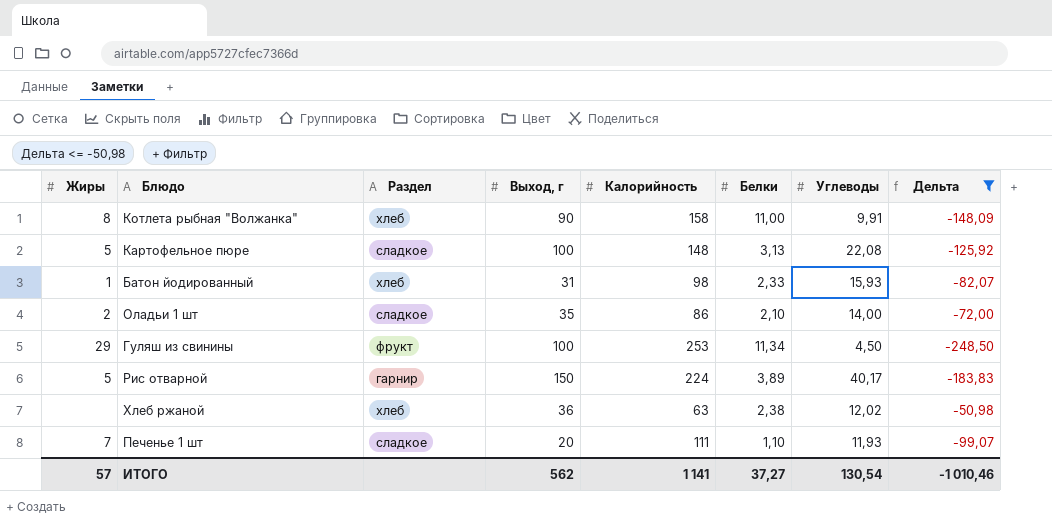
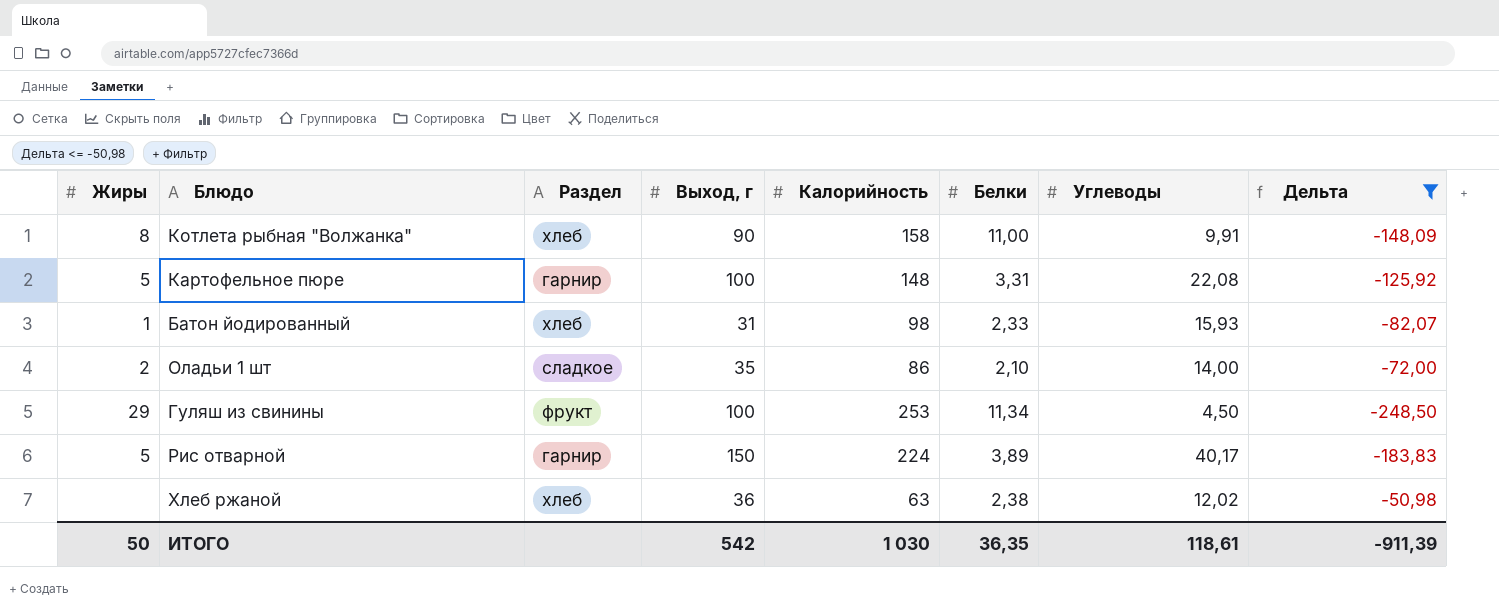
row Печенье 1 шт: 7 | сладкое | 20 | 111 | 1,10 | 11,93 | -99,07 -> none
Картофельное пюре | Раздел: сладкое -> гарнир
Картофельное пюре | Белки: 3,13 -> 3,31
ИТОГО | Жиры: 57 -> 50
ИТОГО | Выход, г: 562 -> 542
ИТОГО | Калорийность: 1 141 -> 1 030
ИТОГО | Белки: 37,27 -> 36,35
ИТОГО | Углеводы: 130,54 -> 118,61
ИТОГО | Дельта: -1 010,46 -> -911,39

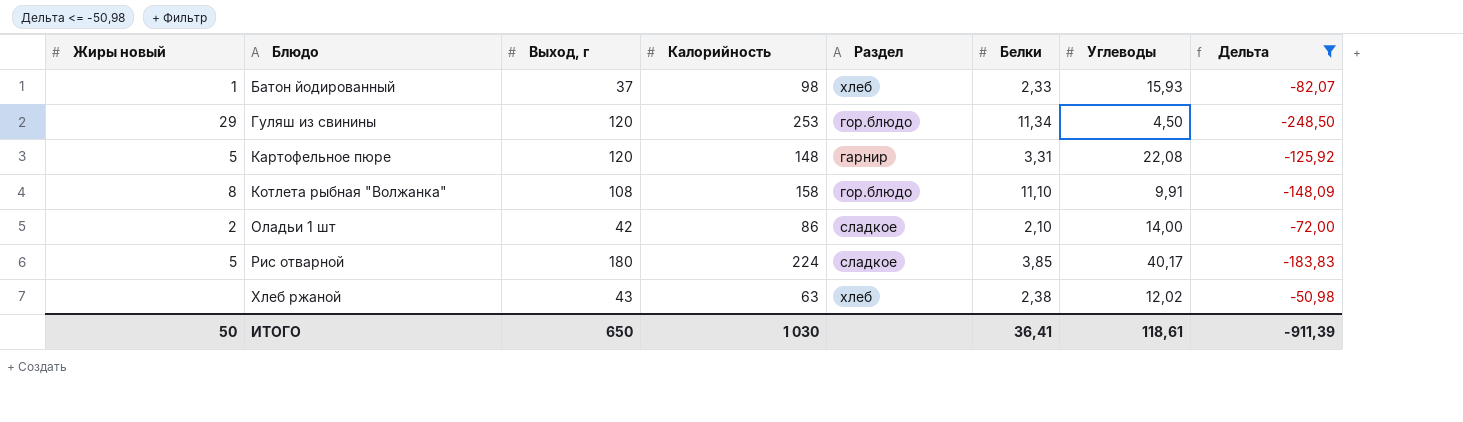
row order: none -> Блюдо ascending
column name: Жиры -> Жиры новый
column Раздел | position: 3 -> 5
Батон йодированный | Выход, г: 31 -> 37
Гуляш из свинины | Выход, г: 100 -> 120
Гуляш из свинины | Раздел: фрукт -> гор.блюдо
Картофельное пюре | Выход, г: 100 -> 120
Котлета рыбная "Волжанка" | Выход, г: 90 -> 108
Котлета рыбная "Волжанка" | Раздел: хлеб -> гор.блюдо
Котлета рыбная "Волжанка" | Белки: 11,00 -> 11,10
Оладьи 1 шт | Выход, г: 35 -> 42
Рис отварной | Выход, г: 150 -> 180
Рис отварной | Раздел: гарнир -> сладкое
Рис отварной | Белки: 3,89 -> 3,85
Хлеб ржаной | Выход, г: 36 -> 43
ИТОГО | Выход, г: 542 -> 650
ИТОГО | Белки: 36,35 -> 36,41

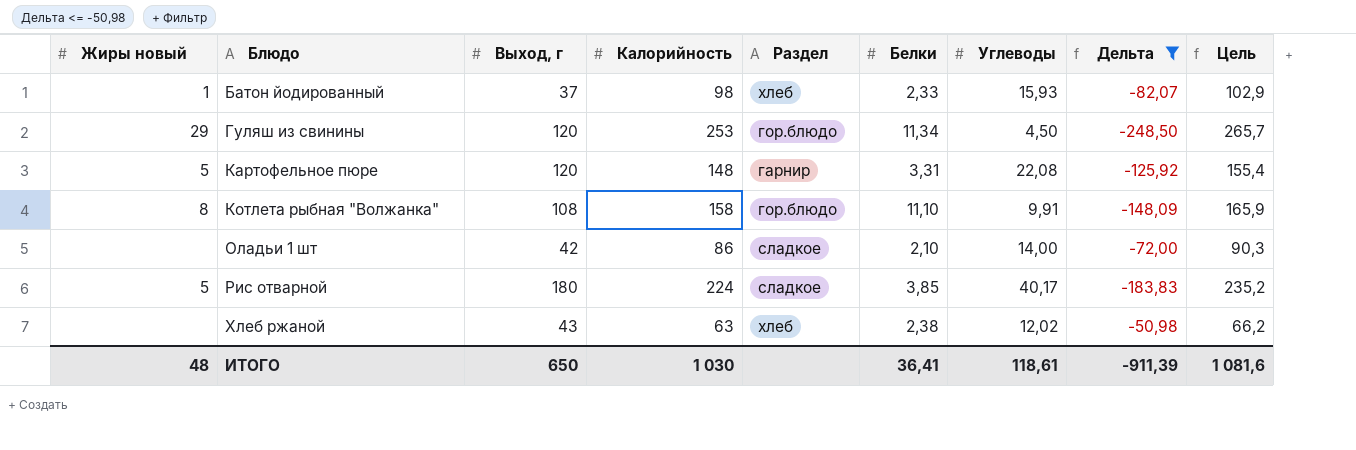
column Цель | formula: none -> [Калорийность] * 1,05
Оладьи 1 шт | Жиры новый: 2 -> none
ИТОГО | Жиры новый: 50 -> 48

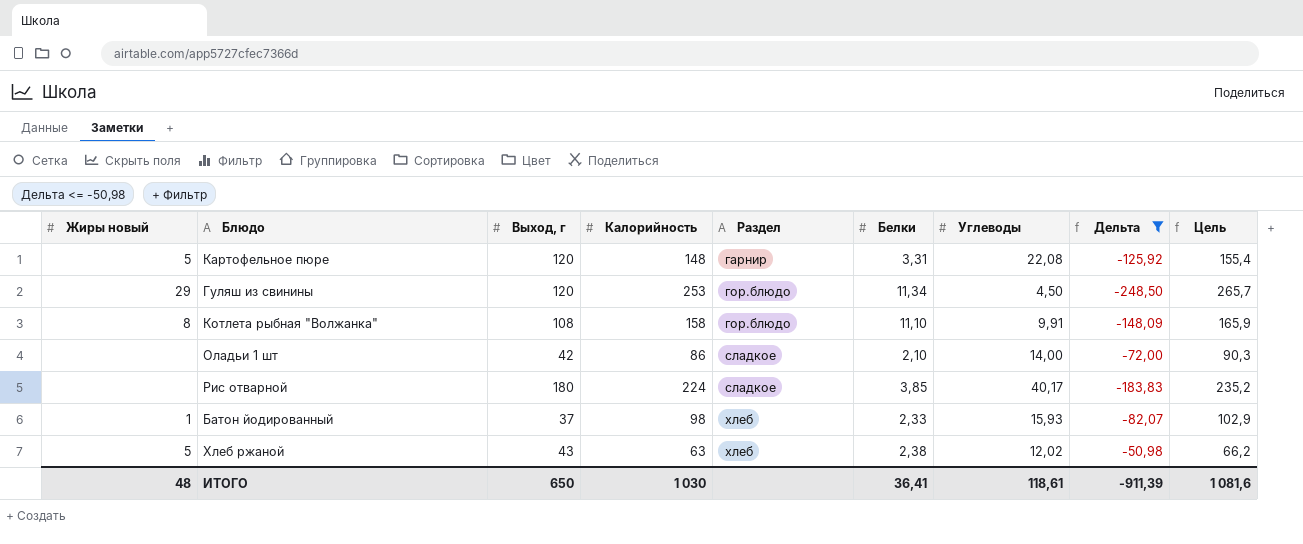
row order: Блюдо ascending -> Раздел ascending
Рис отварной | Жиры новый: 5 -> none
Хлеб ржаной | Жиры новый: none -> 5

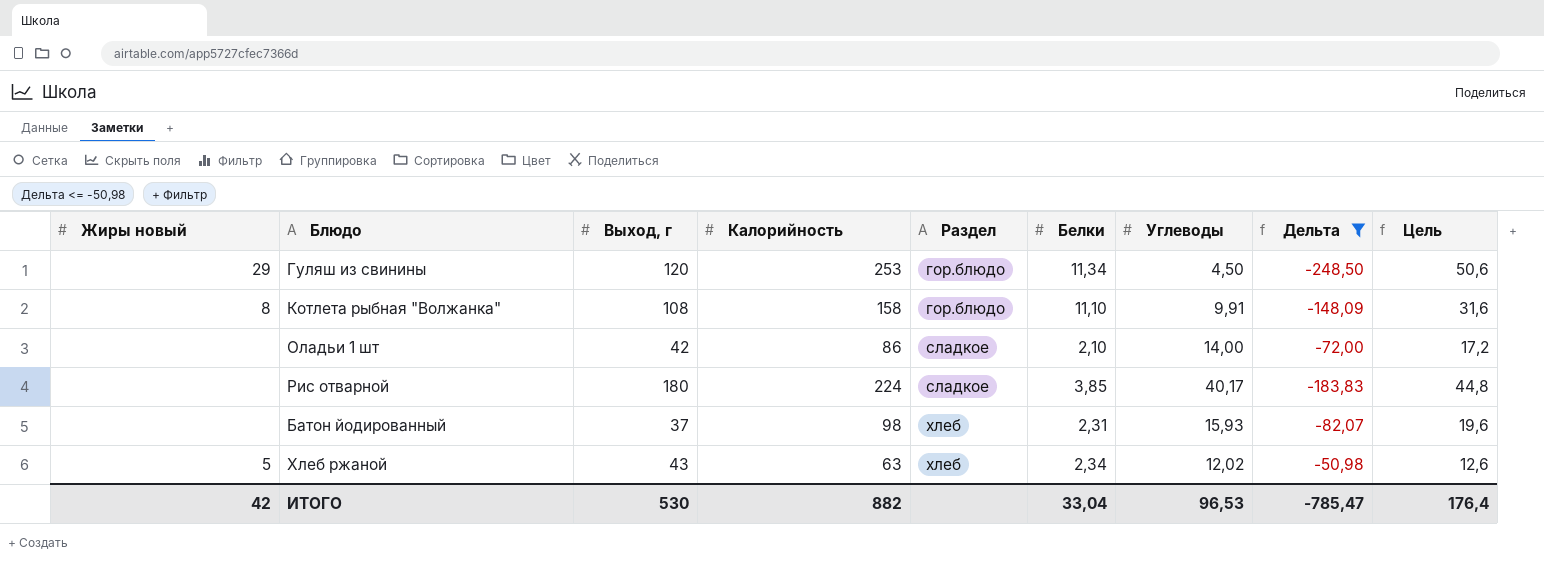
column Цель | formula: [Калорийность] * 1,05 -> [Калорийность] * 0,2
row Картофельное пюре: 5 | 120 | 148 | гарнир | 3,31 | 22,08 | -125,92 | 155,4 -> none
Батон йодированный | Жиры новый: 1 -> none
Батон йодированный | Белки: 2,33 -> 2,31
Хлеб ржаной | Белки: 2,38 -> 2,34
ИТОГО | Жиры новый: 48 -> 42
ИТОГО | Выход, г: 650 -> 530
ИТОГО | Калорийность: 1 030 -> 882
ИТОГО | Белки: 36,41 -> 33,04
ИТОГО | Углеводы: 118,61 -> 96,53
ИТОГО | Дельта: -911,39 -> -785,47
ИТОГО | Цель: 1 081,6 -> 176,4

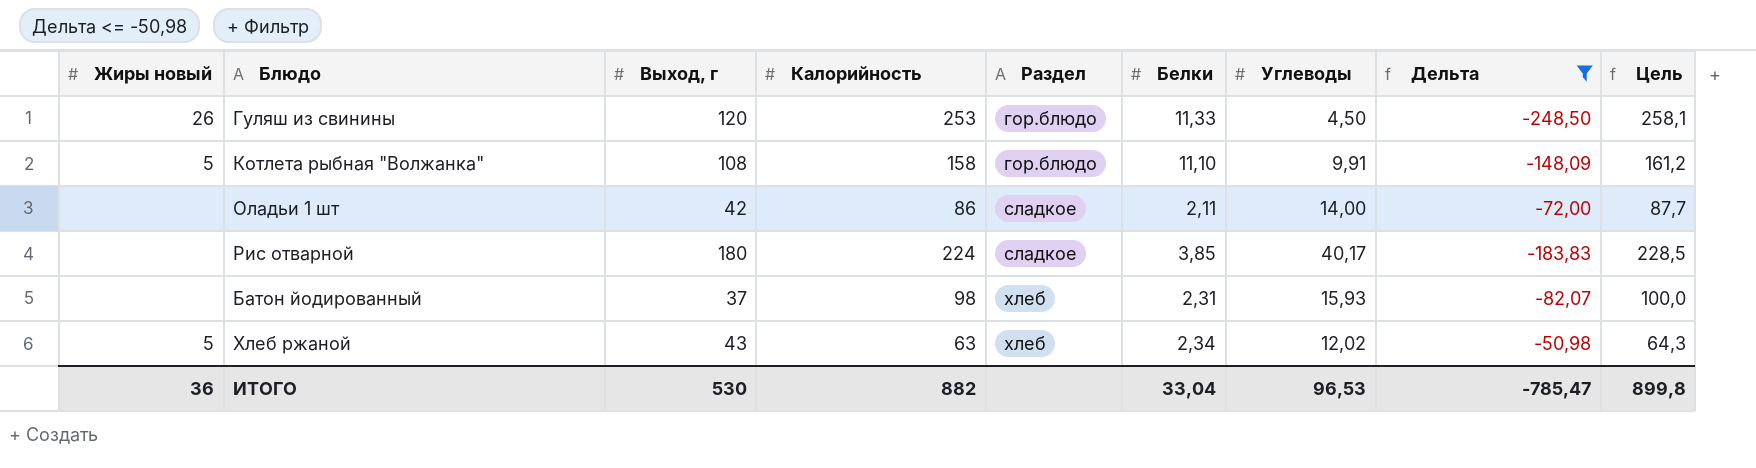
column Цель | formula: [Калорийность] * 0,2 -> [Калорийность] * 1,02
Гуляш из свинины | Жиры новый: 29 -> 26
Гуляш из свинины | Белки: 11,34 -> 11,33
Котлета рыбная "Волжанка" | Жиры новый: 8 -> 5
Оладьи 1 шт | Белки: 2,10 -> 2,11
ИТОГО | Жиры новый: 42 -> 36
ИТОГО | Цель: 176,4 -> 899,8

